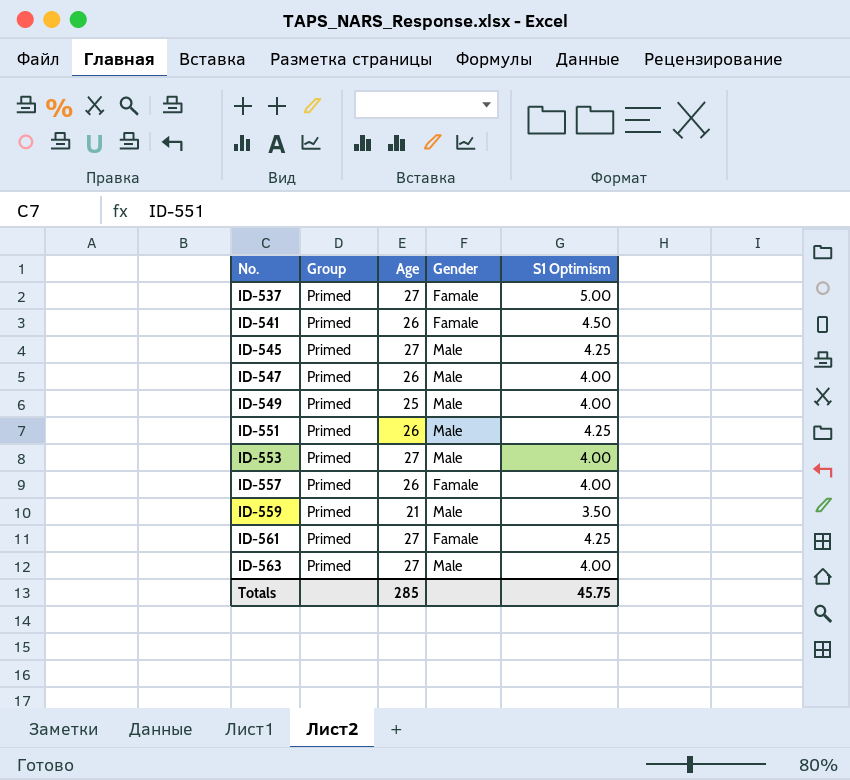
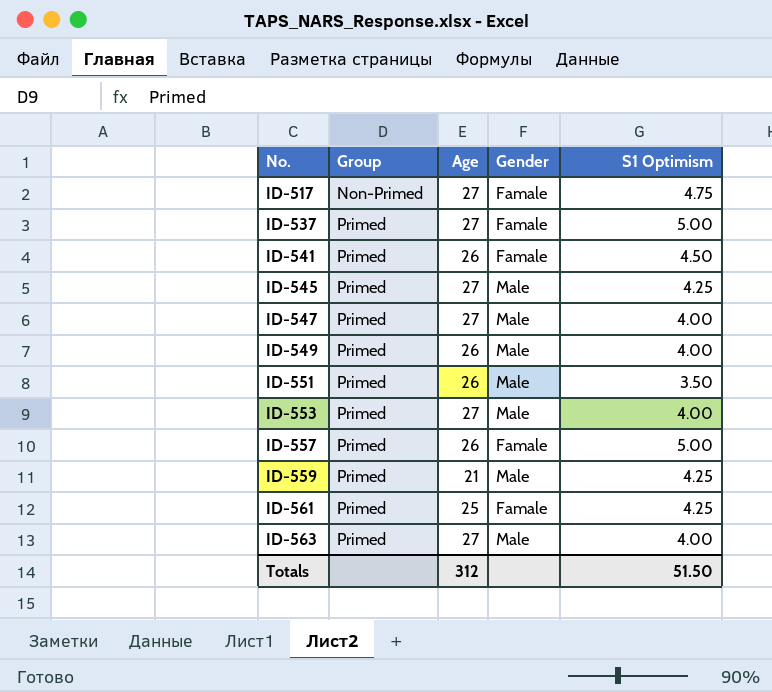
row ID-517: none -> Non-Primed | 27 | Famale | 4.75
ID-547 | Age: 26 -> 27
ID-549 | Age: 25 -> 26
ID-551 | S1 Optimism: 4.25 -> 3.50
ID-557 | S1 Optimism: 4.00 -> 5.00
ID-559 | S1 Optimism: 3.50 -> 4.25
ID-561 | Age: 27 -> 25
Totals | Age: 285 -> 312
Totals | S1 Optimism: 45.75 -> 51.50

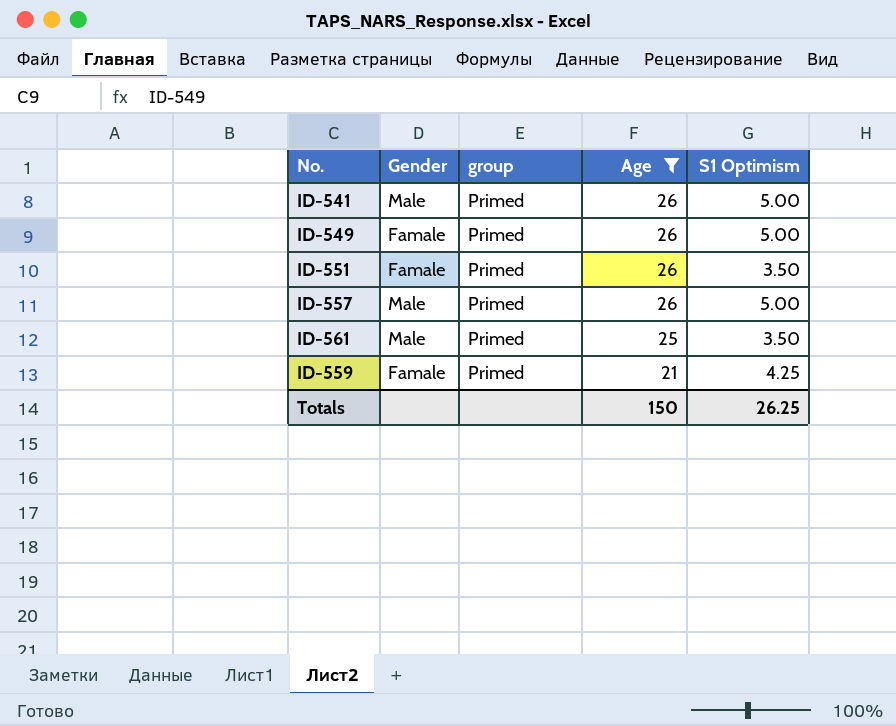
filter: none -> Age != 27
row order: No. ascending -> Age descending
column Gender | position: 4 -> 2
column name: Group -> group
ID-541 | Gender: Famale -> Male
ID-541 | S1 Optimism: 4.50 -> 5.00
ID-549 | Gender: Male -> Famale
ID-549 | S1 Optimism: 4.00 -> 5.00
ID-551 | Gender: Male -> Famale
ID-557 | Gender: Famale -> Male
ID-561 | Gender: Famale -> Male
ID-561 | S1 Optimism: 4.25 -> 3.50
ID-559 | Gender: Male -> Famale
Totals | Age: 312 -> 150
Totals | S1 Optimism: 51.50 -> 26.25

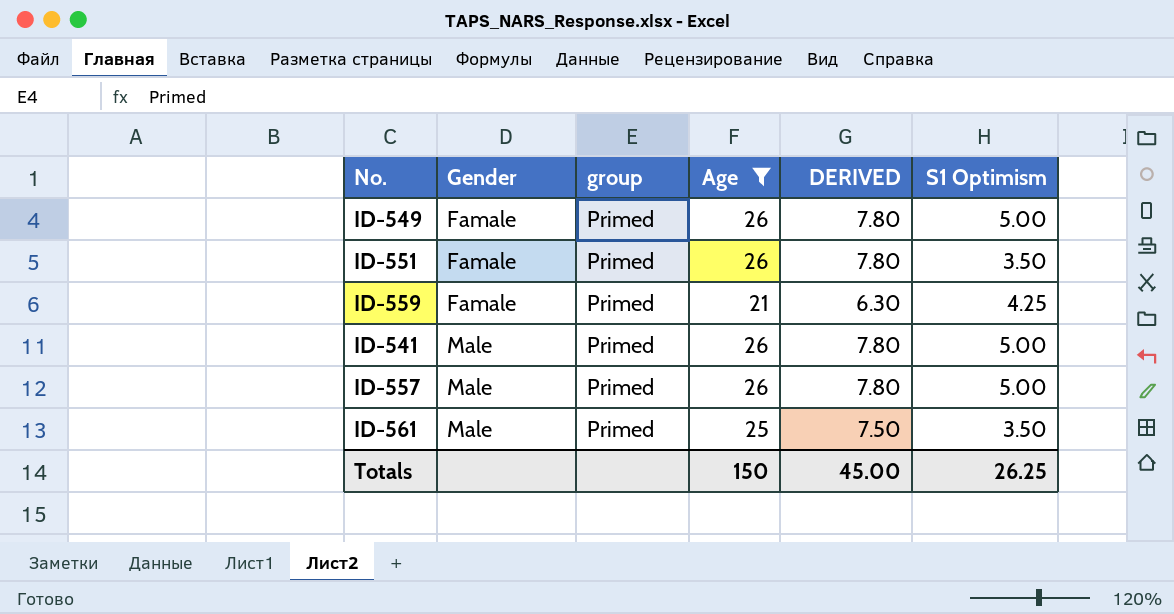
row order: Age descending -> Gender ascending
column DERIVED | formula: none -> [Age] * 0.3

